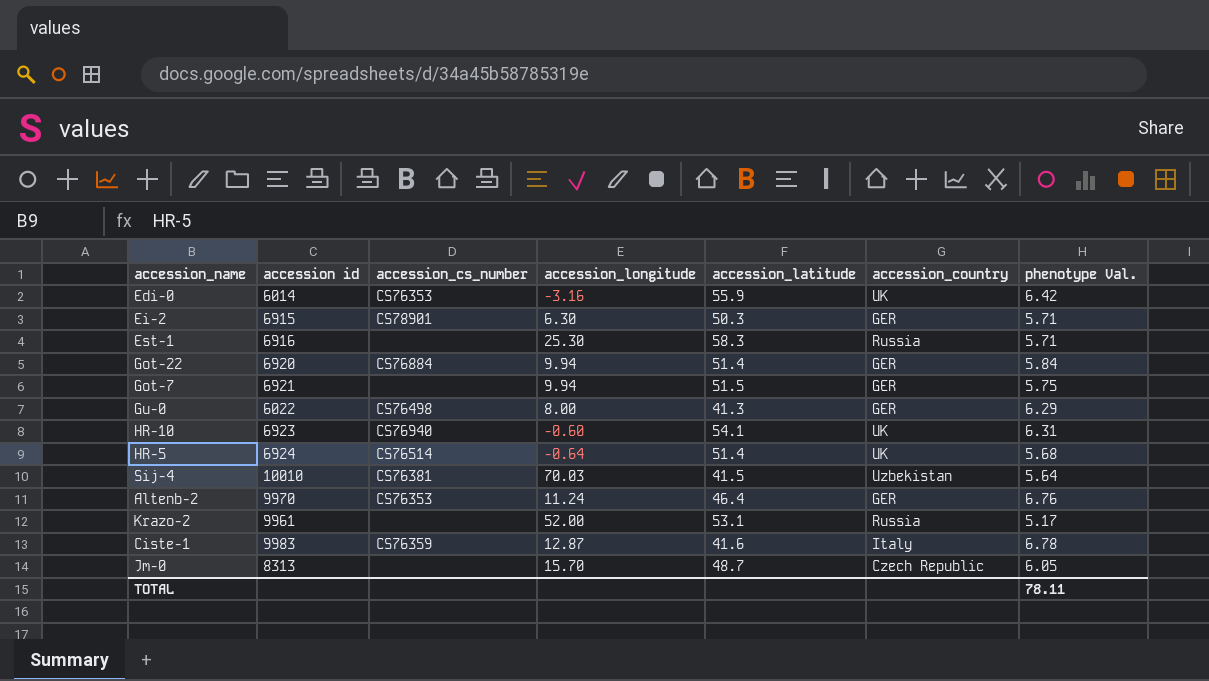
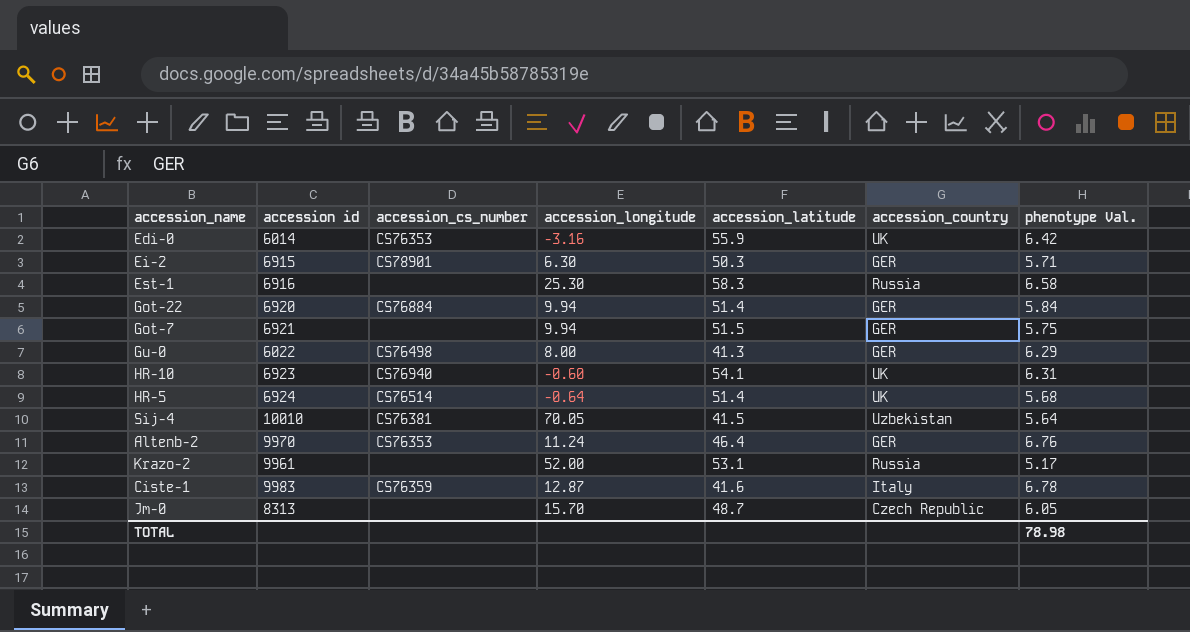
Est-1 | phenotype Val.: 5.71 -> 6.58
Sij-4 | accession_longitude: 70.03 -> 70.05
TOTAL | phenotype Val.: 78.11 -> 78.98

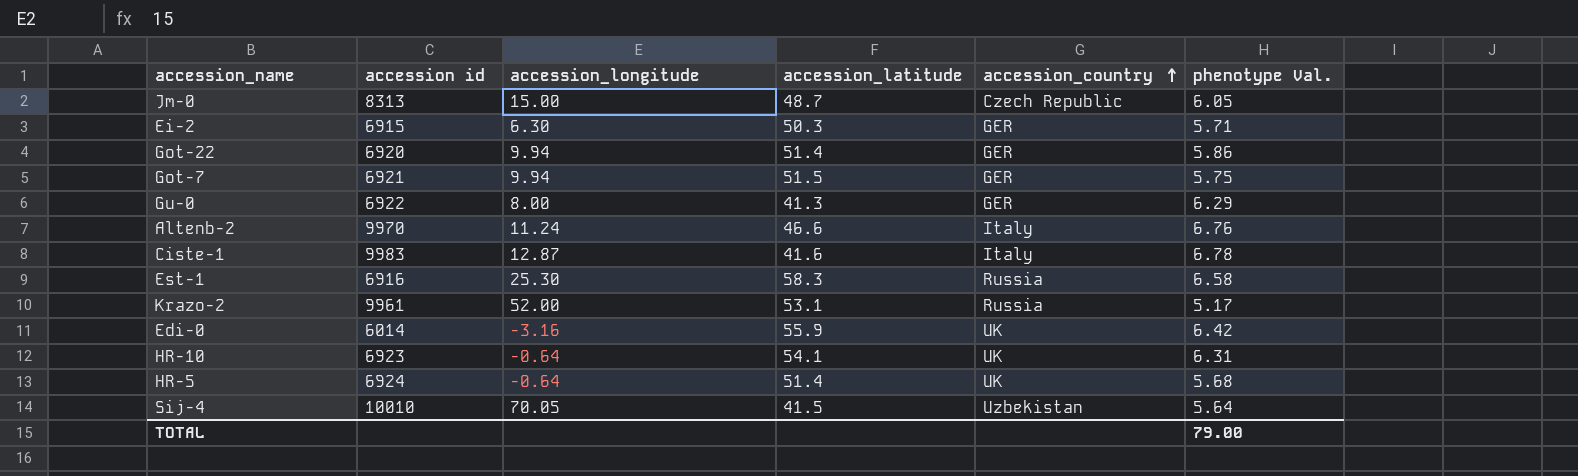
row order: none -> accession_country ascending
column accession_cs_number | position: 3 -> none
Jm-0 | accession_longitude: 15.70 -> 15.00
Got-22 | phenotype Val.: 5.84 -> 5.86
Gu-0 | accession id: 6022 -> 6922
Altenb-2 | accession_latitude: 46.4 -> 46.6
Altenb-2 | accession_country: GER -> Italy
HR-10 | accession_longitude: -0.60 -> -0.64
TOTAL | phenotype Val.: 78.98 -> 79.00

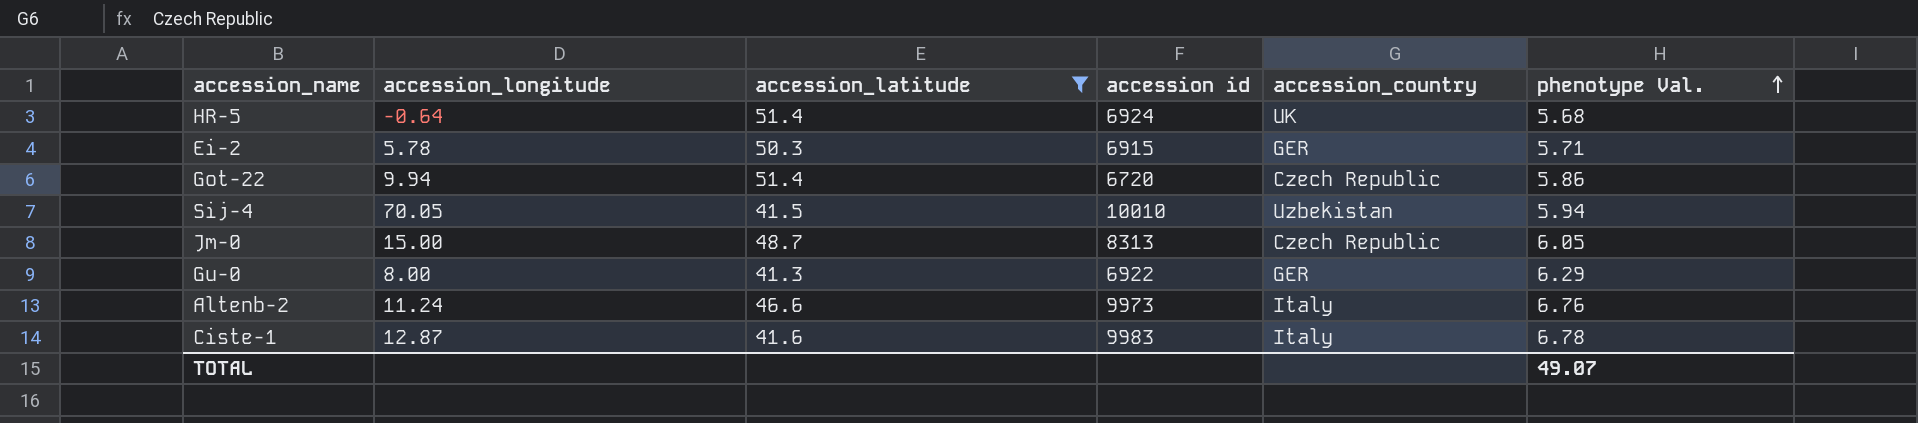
filter: none -> accession_latitude <= 51.4
row order: accession_country ascending -> phenotype Val. ascending
column accession id | position: 2 -> 4
Ei-2 | accession_longitude: 6.30 -> 5.78
Got-22 | accession id: 6920 -> 6720
Got-22 | accession_country: GER -> Czech Republic
Sij-4 | phenotype Val.: 5.64 -> 5.94
Altenb-2 | accession id: 9970 -> 9973
TOTAL | phenotype Val.: 79.00 -> 49.07

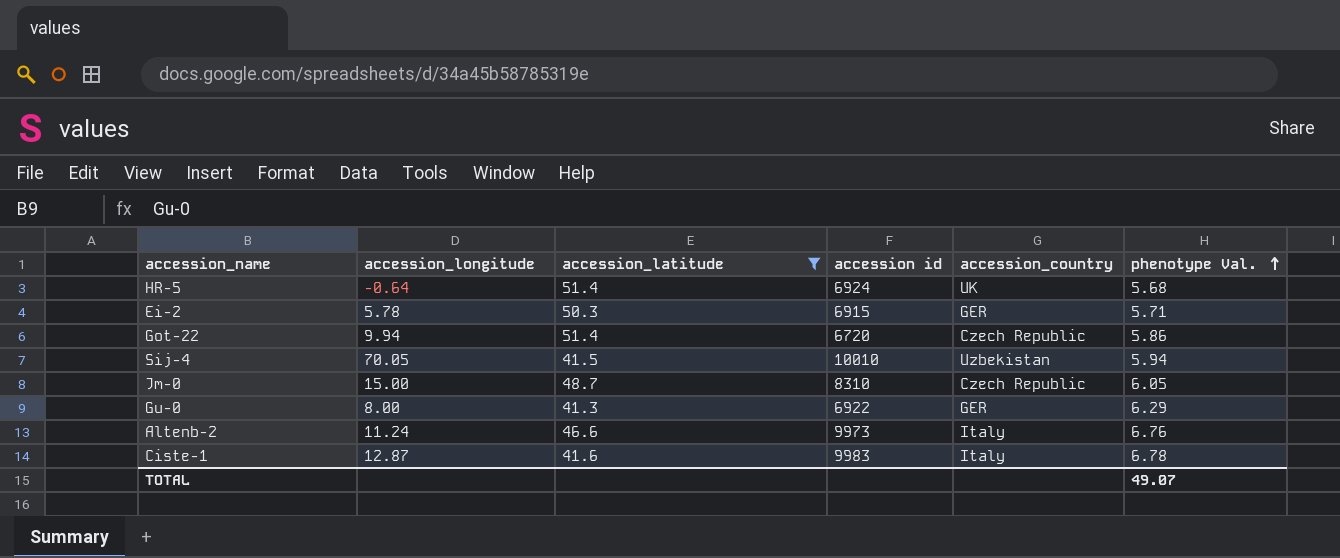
Jm-0 | accession id: 8313 -> 8310

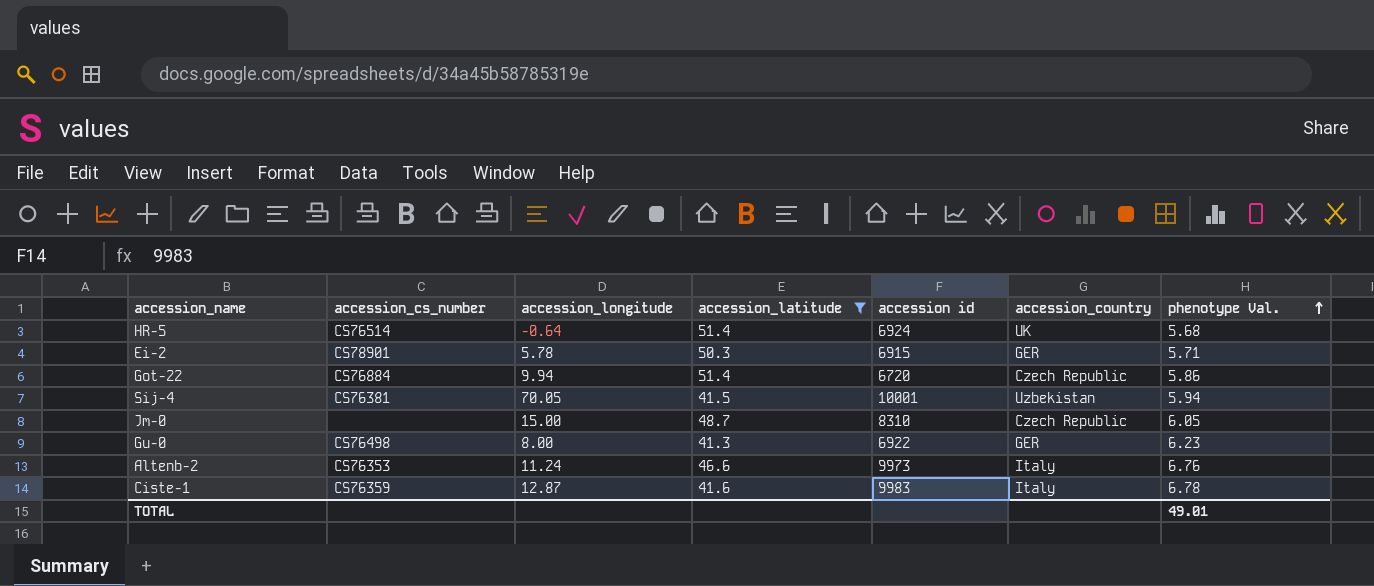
column accession_cs_number | position: none -> 2
Sij-4 | accession id: 10010 -> 10001
Gu-0 | phenotype Val.: 6.29 -> 6.23
TOTAL | phenotype Val.: 49.07 -> 49.01

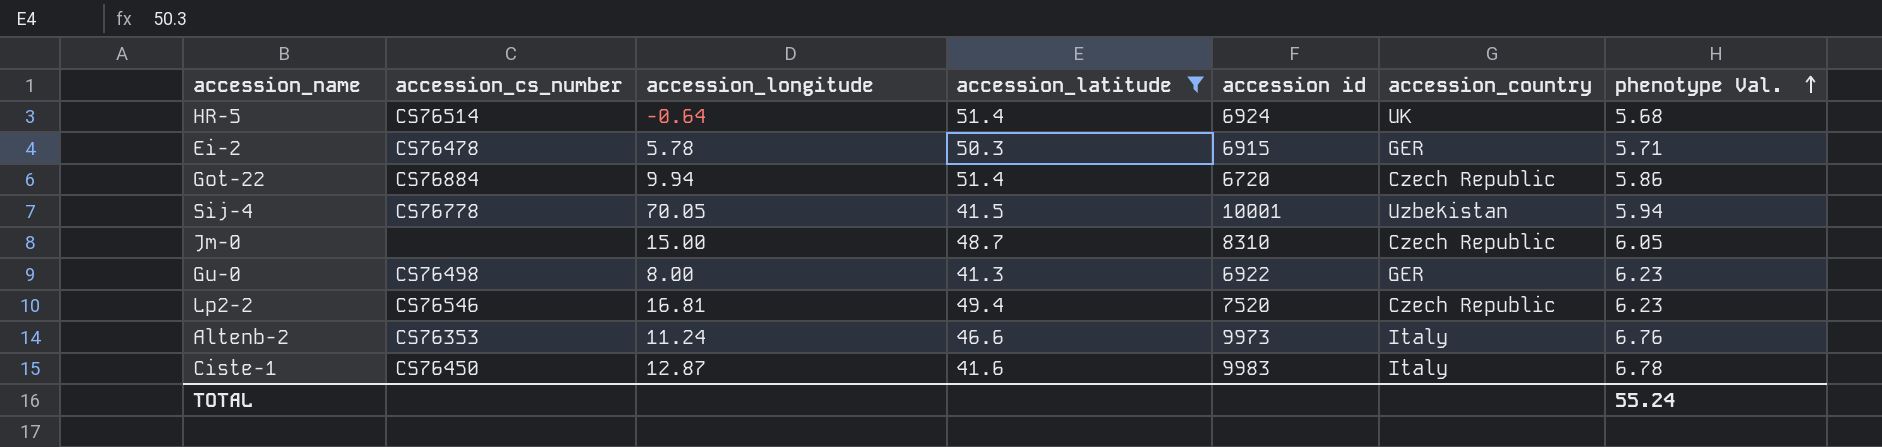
Ei-2 | accession_cs_number: CS78901 -> CS76478
Sij-4 | accession_cs_number: CS76381 -> CS76778
row Lp2-2: none -> CS76546 | 16.81 | 49.4 | 7520 | Czech Republic | 6.23
Ciste-1 | accession_cs_number: CS76359 -> CS76450
TOTAL | phenotype Val.: 49.01 -> 55.24

